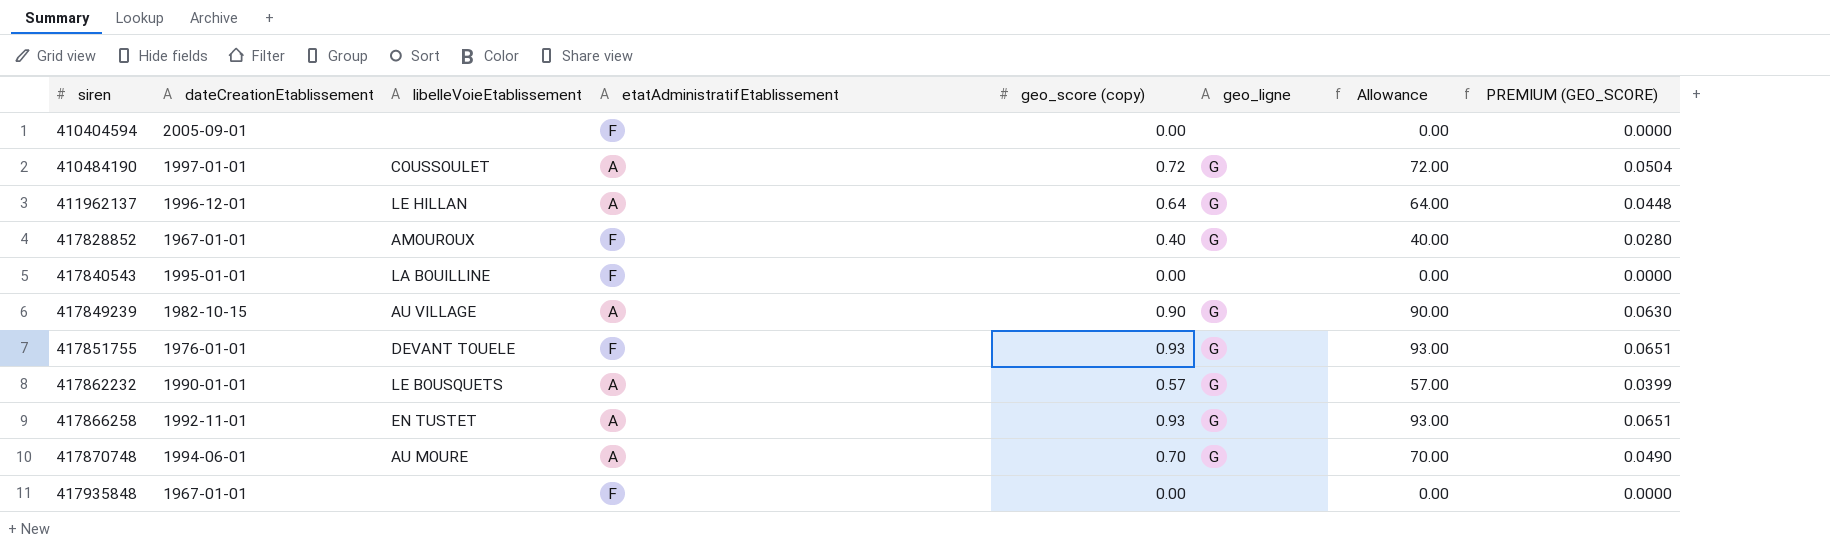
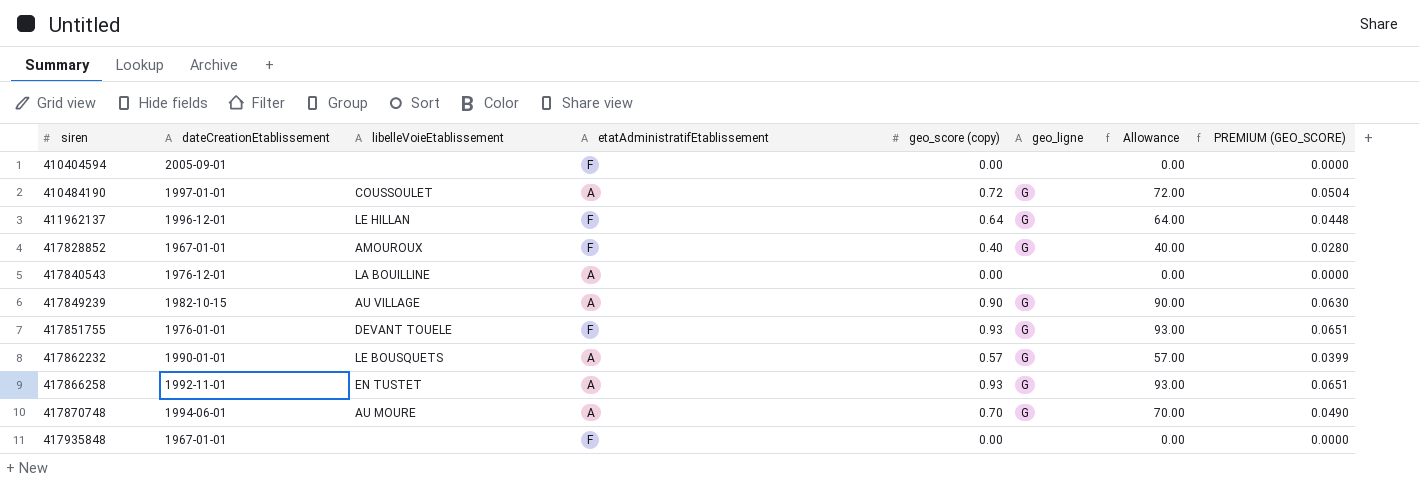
411962137 | etatAdministratifEtablissement: A -> F
417840543 | dateCreationEtablissement: 1995-01-01 -> 1976-12-01
417840543 | etatAdministratifEtablissement: F -> A

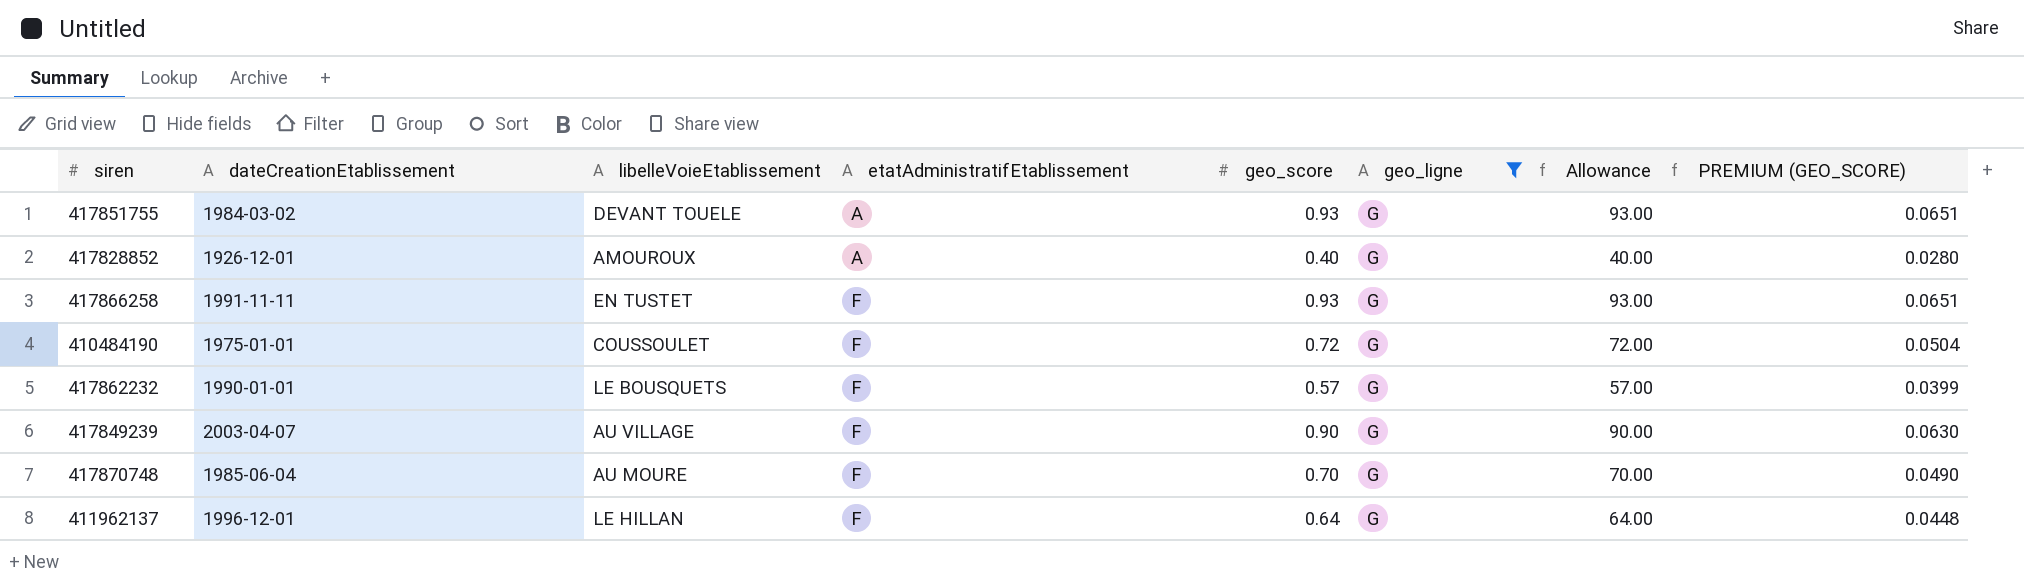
filter: none -> geo_ligne = G
row order: siren ascending -> etatAdministratifEtablissement ascending
column name: geo_score (copy) -> geo_score
417851755 | dateCreationEtablissement: 1976-01-01 -> 1984-03-02
417851755 | etatAdministratifEtablissement: F -> A
417828852 | dateCreationEtablissement: 1967-01-01 -> 1926-12-01
417828852 | etatAdministratifEtablissement: F -> A
417866258 | dateCreationEtablissement: 1992-11-01 -> 1991-11-11
417866258 | etatAdministratifEtablissement: A -> F
410484190 | dateCreationEtablissement: 1997-01-01 -> 1975-01-01
410484190 | etatAdministratifEtablissement: A -> F
417862232 | etatAdministratifEtablissement: A -> F
417849239 | dateCreationEtablissement: 1982-10-15 -> 2003-04-07
417849239 | etatAdministratifEtablissement: A -> F
417870748 | dateCreationEtablissement: 1994-06-01 -> 1985-06-04
417870748 | etatAdministratifEtablissement: A -> F

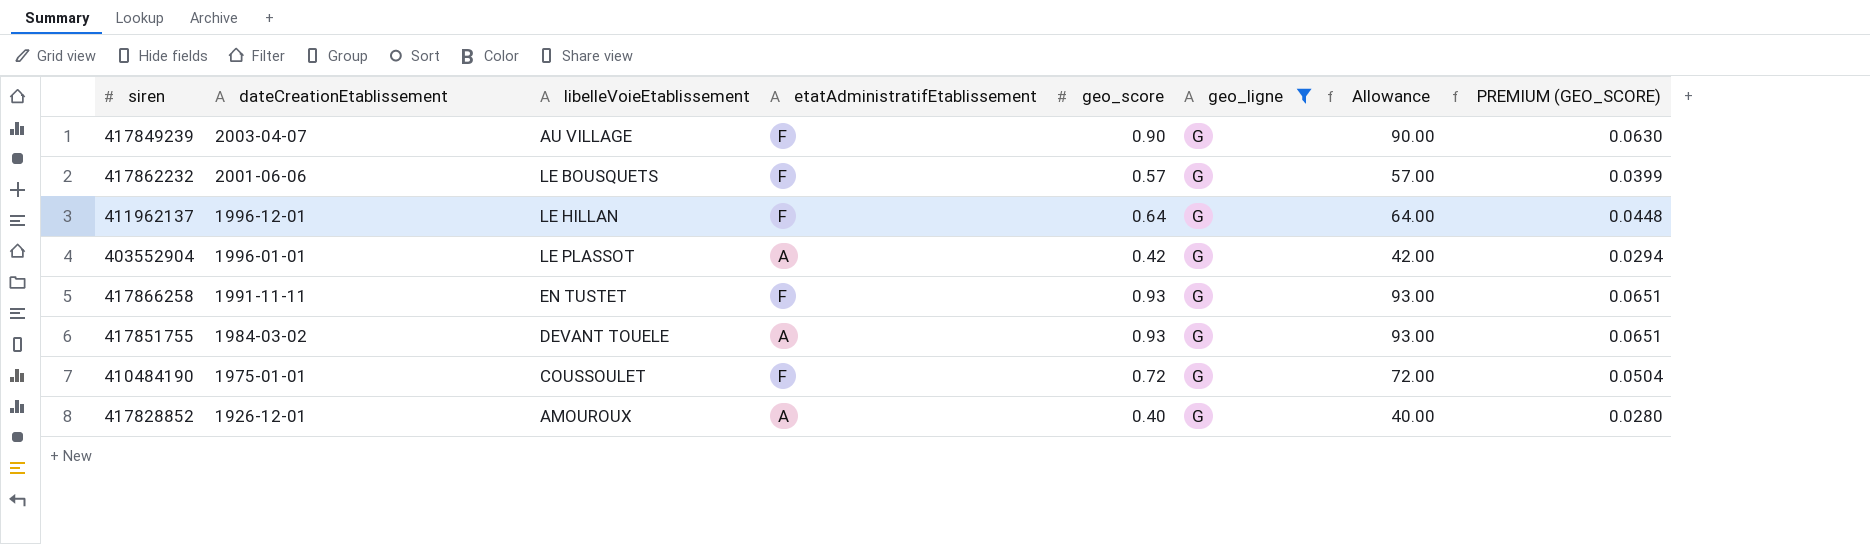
row order: etatAdministratifEtablissement ascending -> dateCreationEtablissement descending
row 417870748: 1985-06-04 | AU MOURE | F | 0.70 | G | 70.00 | 0.0490 -> none
417862232 | dateCreationEtablissement: 1990-01-01 -> 2001-06-06
row 403552904: none -> 1996-01-01 | LE PLASSOT | A | 0.42 | G | 42.00 | 0.0294

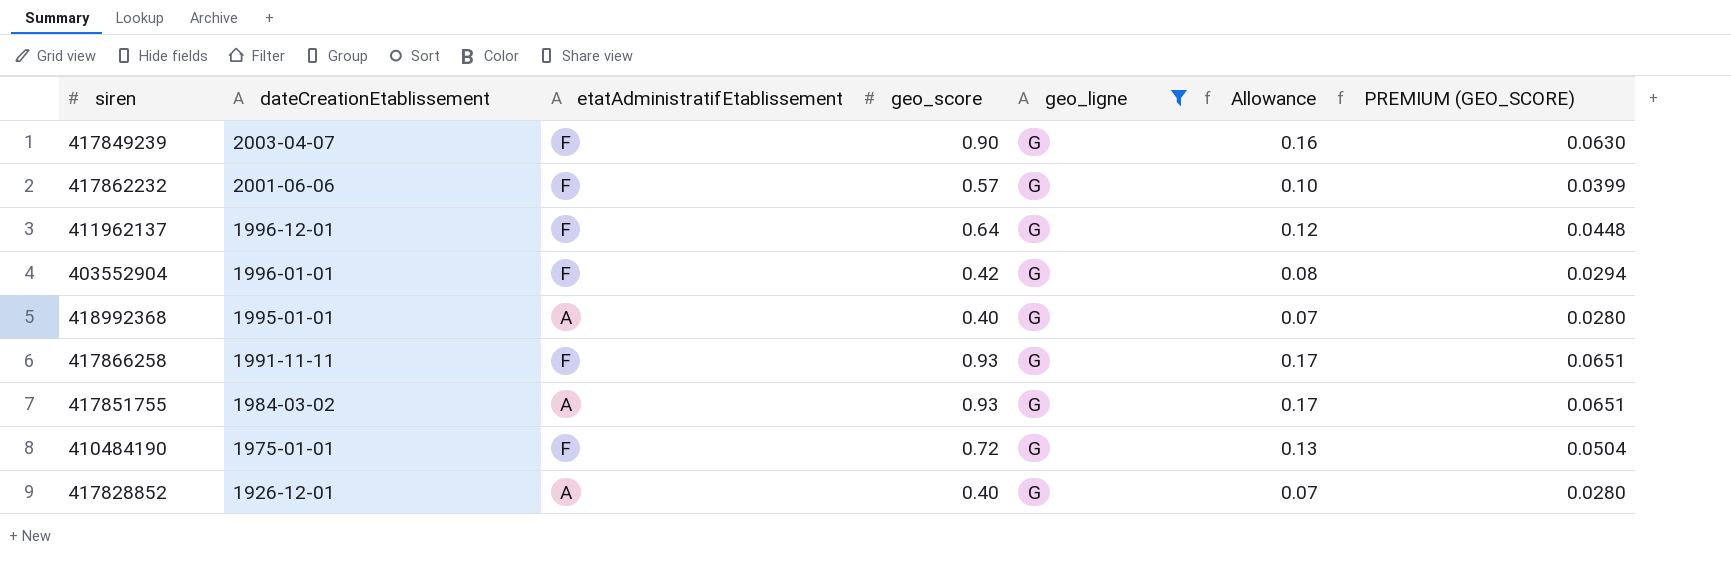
column libelleVoieEtablissement | position: 3 -> none
column Allowance | formula: [geo_score] * 100 -> [geo_score] * 0.18
403552904 | etatAdministratifEtablissement: A -> F
row 418992368: none -> 1995-01-01 | A | 0.40 | G | 0.07 | 0.0280

